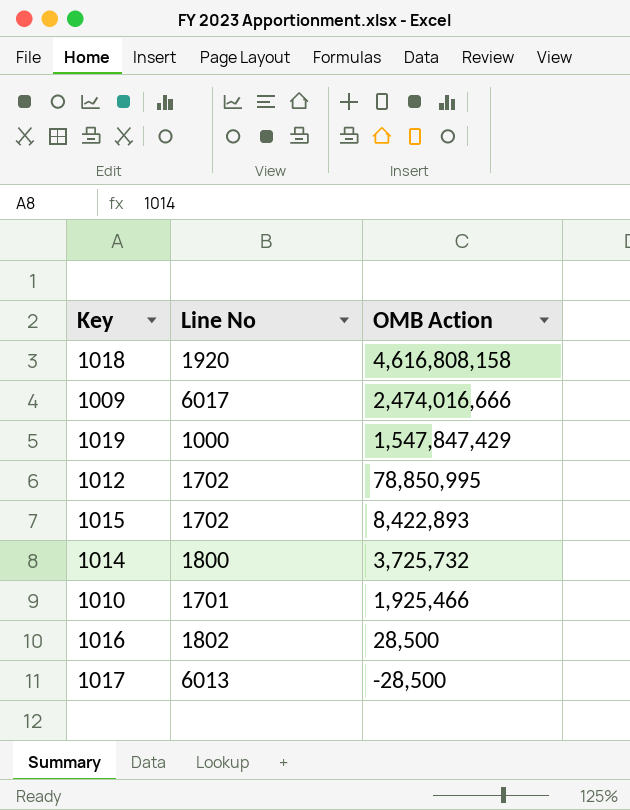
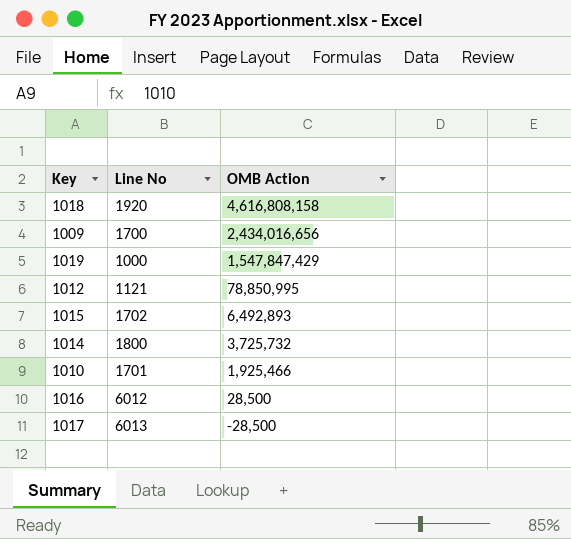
1009 | Line No: 6017 -> 1700
1009 | OMB Action: 2,474,016,666 -> 2,434,016,656
1012 | Line No: 1702 -> 1121
1015 | OMB Action: 8,422,893 -> 6,492,893
1016 | Line No: 1802 -> 6012

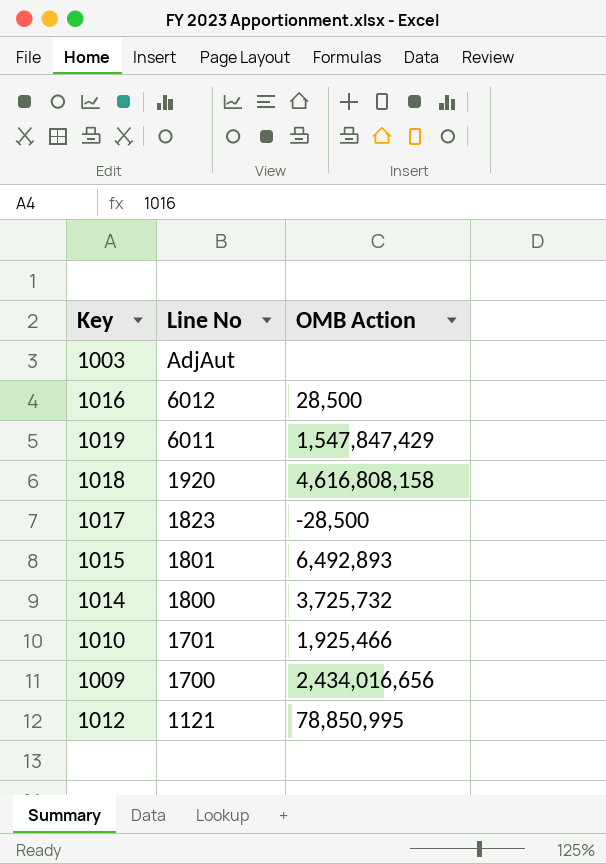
row order: OMB Action descending -> Line No descending
row 1003: none -> AdjAut | none
1019 | Line No: 1000 -> 6011
1017 | Line No: 6013 -> 1823
1015 | Line No: 1702 -> 1801

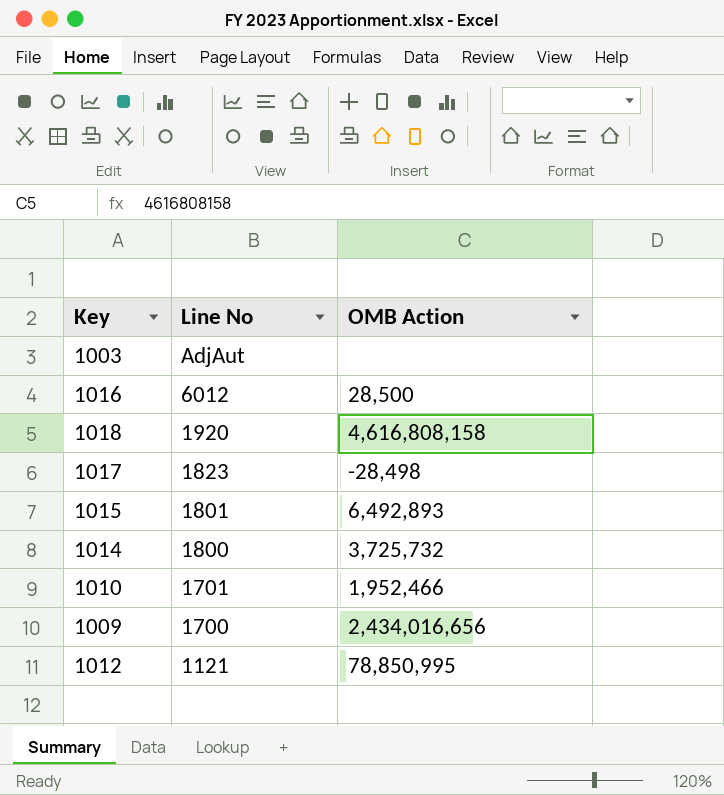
row 1019: 6011 | 1,547,847,429 -> none
1017 | OMB Action: -28,500 -> -28,498
1010 | OMB Action: 1,925,466 -> 1,952,466

